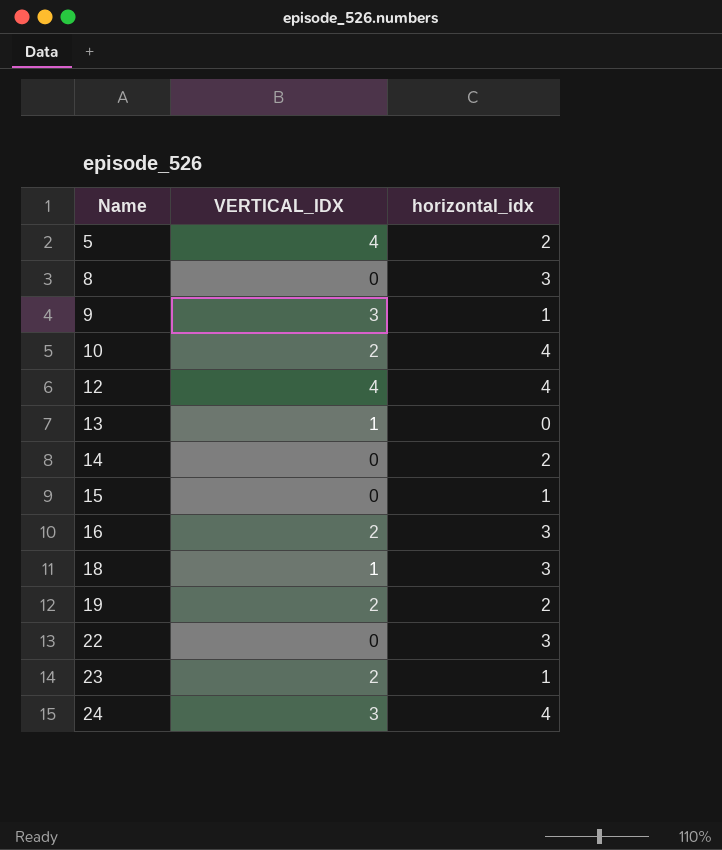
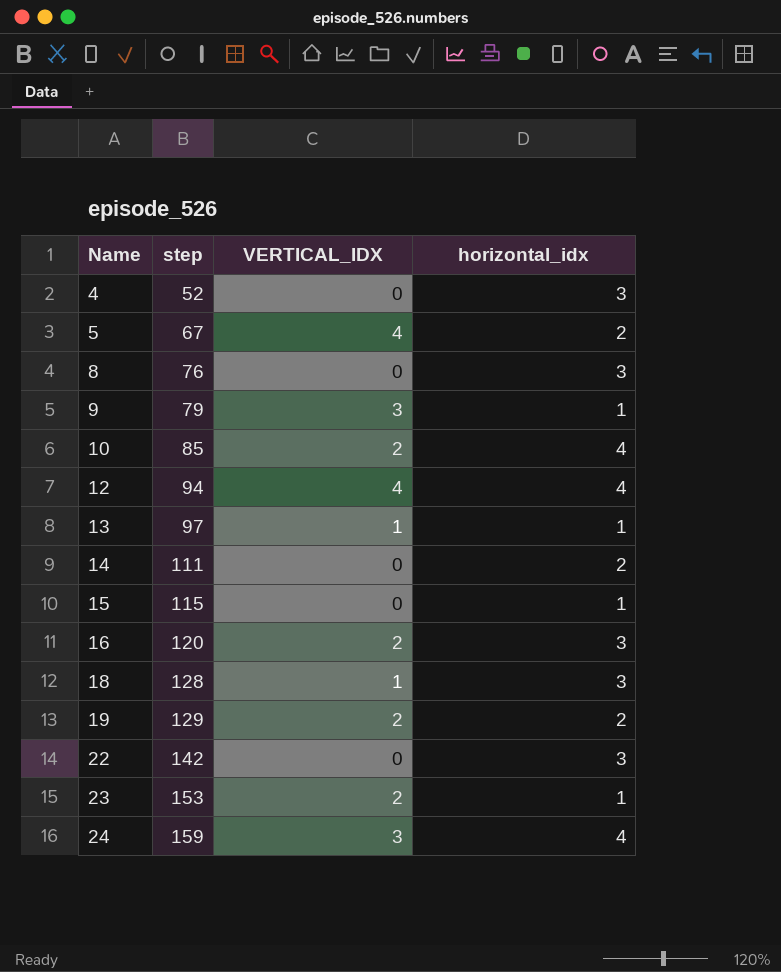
column step | position: none -> 2
row 4: none -> 52 | 0 | 3
13 | horizontal_idx: 0 -> 1

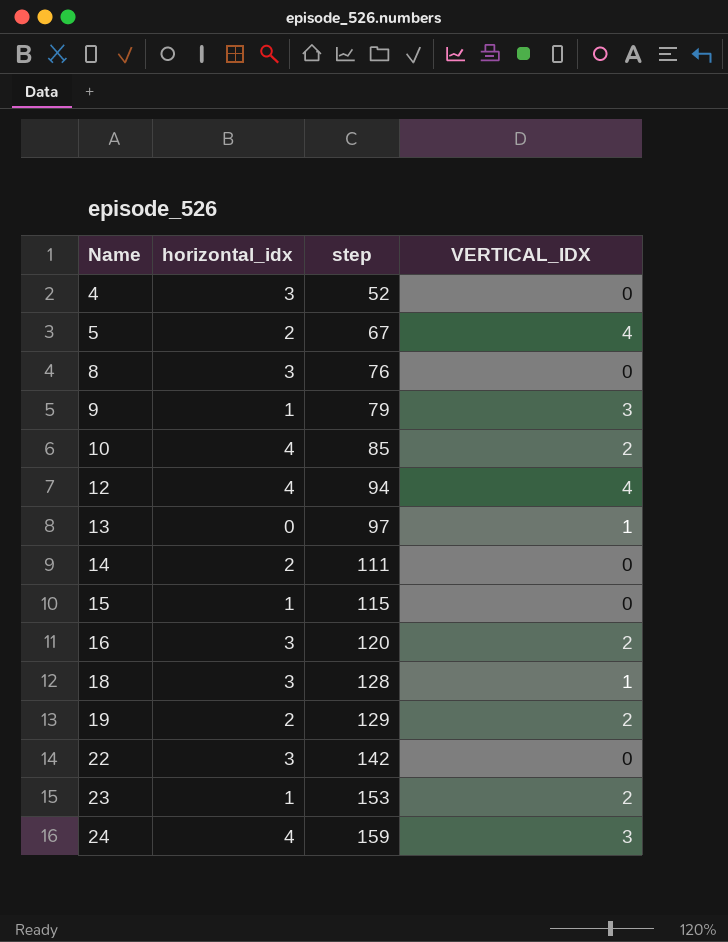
column horizontal_idx | position: 4 -> 2
13 | horizontal_idx: 1 -> 0

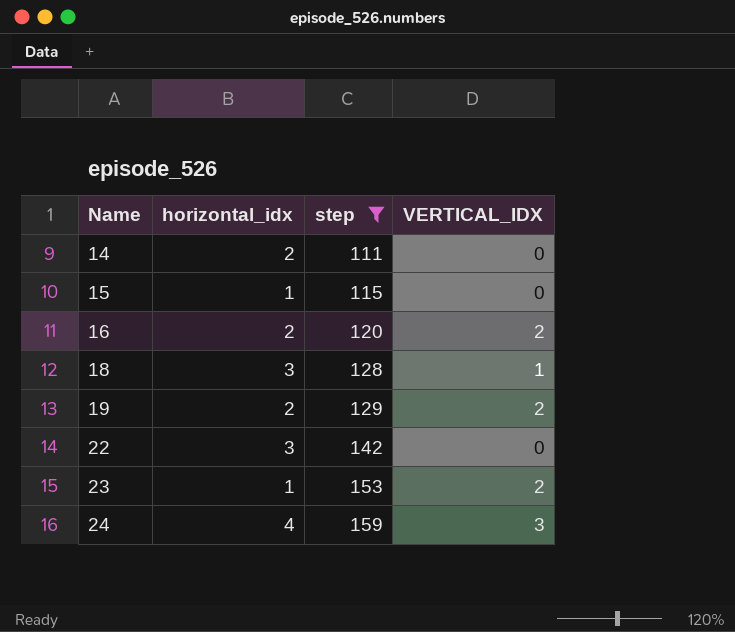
filter: none -> step >= 111
16 | horizontal_idx: 3 -> 2

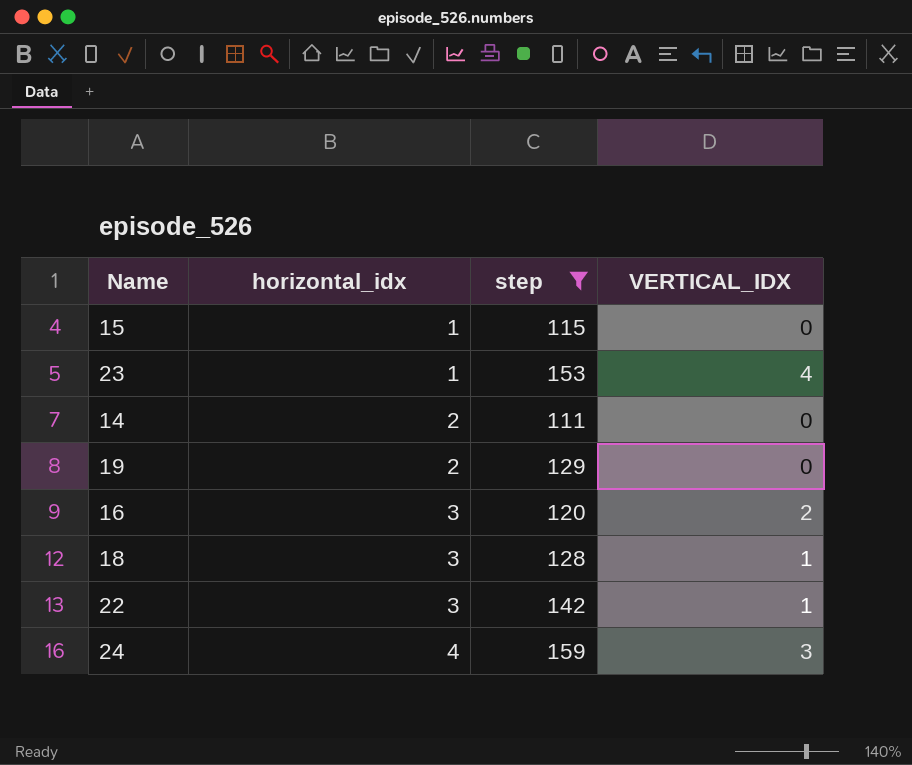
row order: Name ascending -> horizontal_idx ascending
23 | VERTICAL_IDX: 2 -> 4
19 | VERTICAL_IDX: 2 -> 0
16 | horizontal_idx: 2 -> 3
22 | VERTICAL_IDX: 0 -> 1

